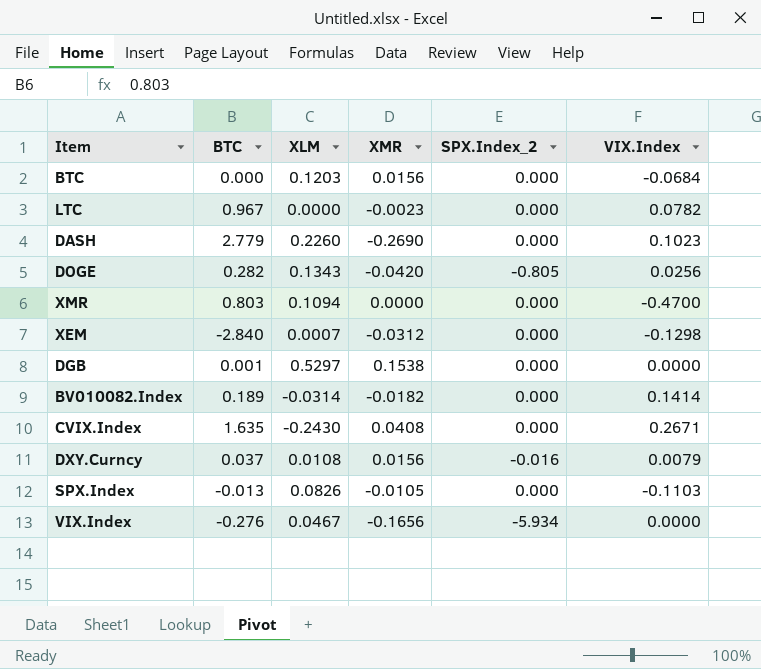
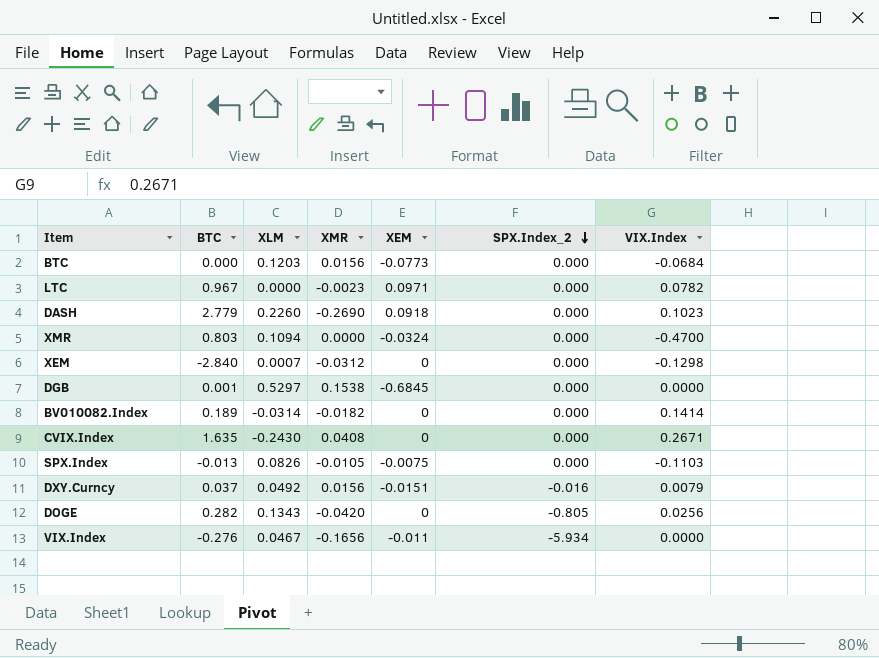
row order: none -> SPX.Index_2 descending
column XEM | position: none -> 5
DXY.Curncy | XLM: 0.0108 -> 0.0492

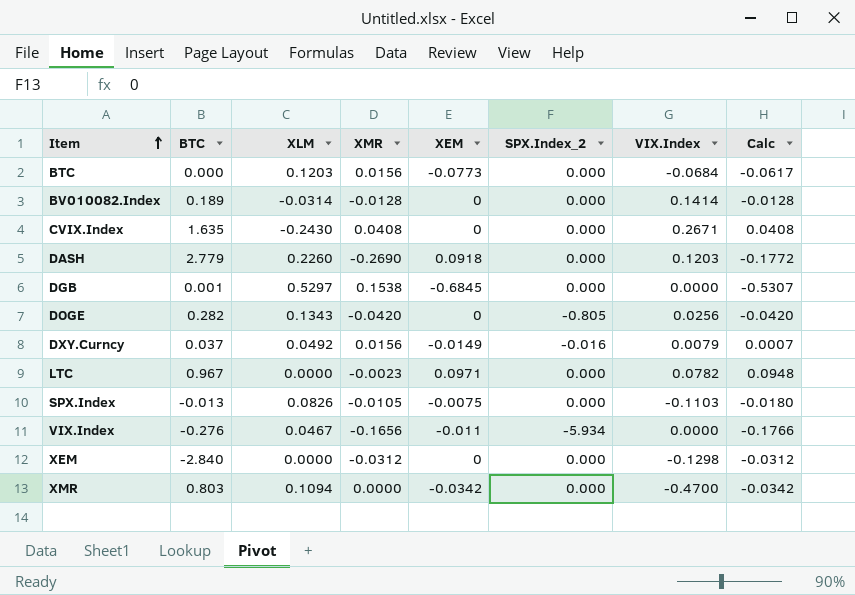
row order: SPX.Index_2 descending -> Item ascending
column Calc | formula: none -> [XMR] + [XEM]
BV010082.Index | XMR: -0.0182 -> -0.0128
DASH | VIX.Index: 0.1023 -> 0.1203
DXY.Curncy | XEM: -0.0151 -> -0.0149
XEM | XLM: 0.0007 -> 0.0000
XMR | XEM: -0.0324 -> -0.0342

